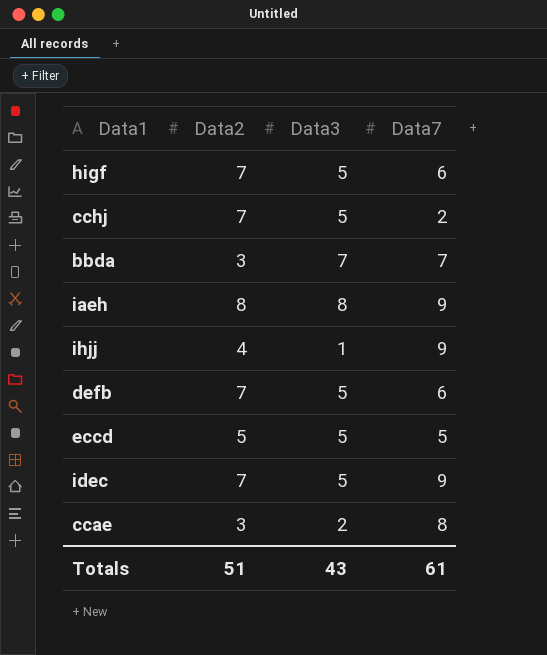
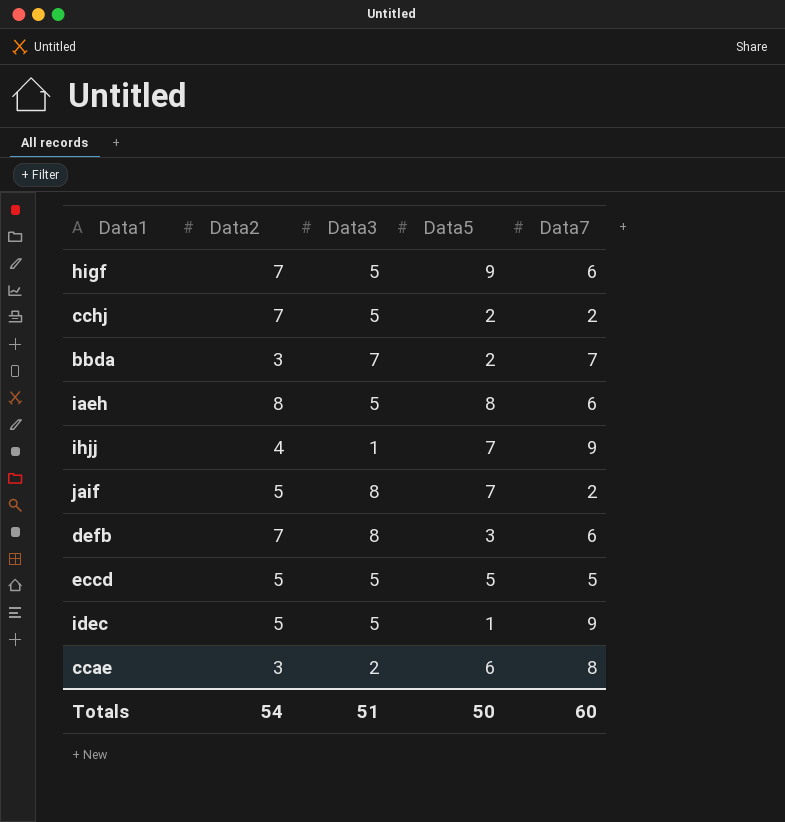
column Data5 | position: none -> 4
iaeh | Data3: 8 -> 5
iaeh | Data7: 9 -> 6
row jaif: none -> 5 | 8 | 7 | 2
defb | Data3: 5 -> 8
idec | Data2: 7 -> 5
Totals | Data2: 51 -> 54
Totals | Data3: 43 -> 51
Totals | Data7: 61 -> 60

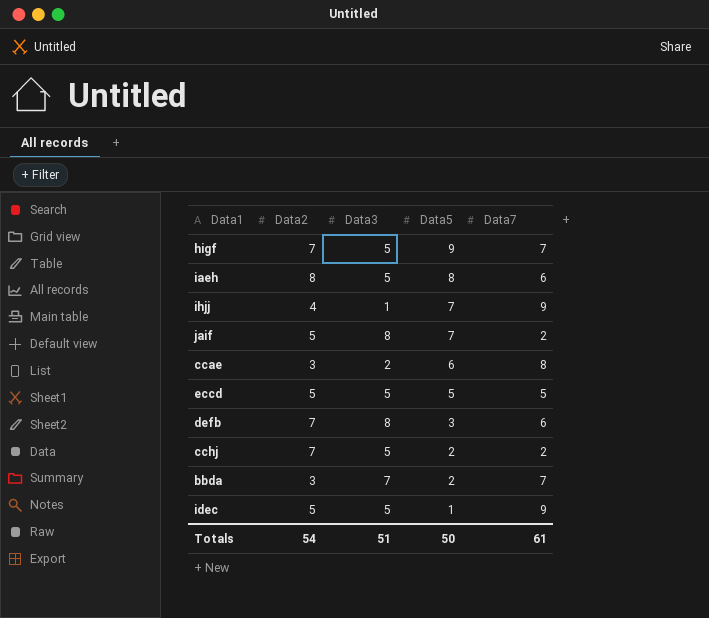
row order: none -> Data5 descending
higf | Data7: 6 -> 7
Totals | Data7: 60 -> 61

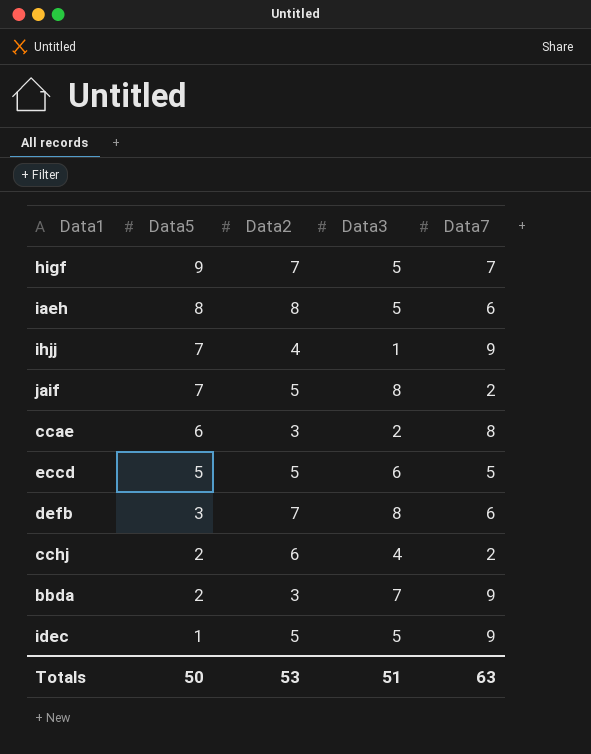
column Data5 | position: 4 -> 2
eccd | Data3: 5 -> 6
cchj | Data2: 7 -> 6
cchj | Data3: 5 -> 4
bbda | Data7: 7 -> 9
Totals | Data2: 54 -> 53
Totals | Data7: 61 -> 63

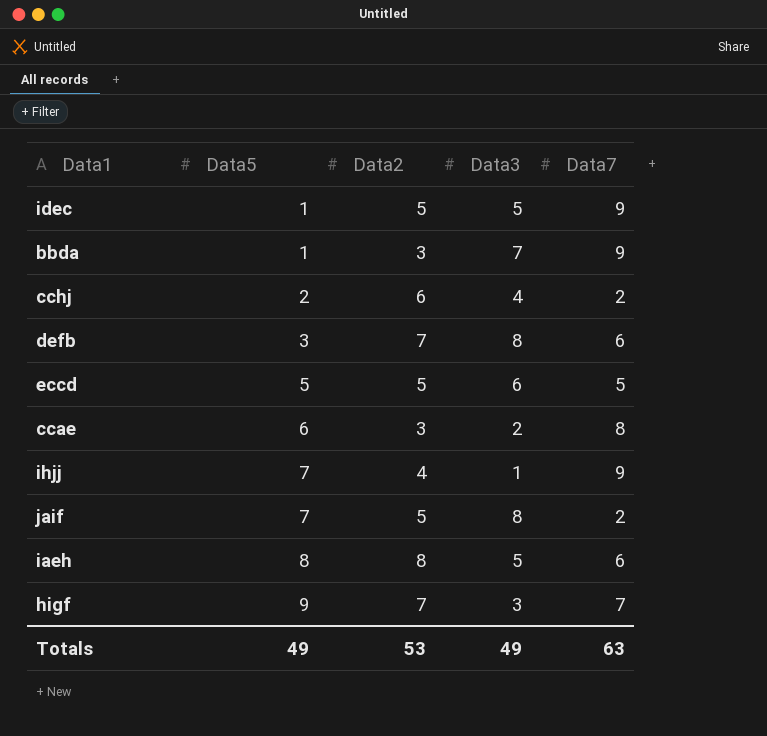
row order: Data5 descending -> Data5 ascending
bbda | Data5: 2 -> 1
higf | Data3: 5 -> 3
Totals | Data5: 50 -> 49
Totals | Data3: 51 -> 49

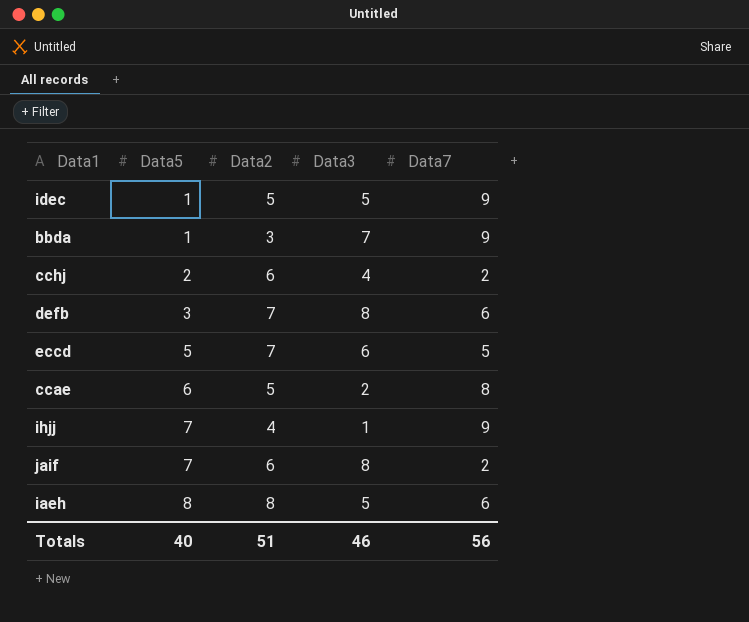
row higf: 9 | 7 | 3 | 7 -> none
eccd | Data2: 5 -> 7
ccae | Data2: 3 -> 5
jaif | Data2: 5 -> 6
Totals | Data5: 49 -> 40
Totals | Data2: 53 -> 51
Totals | Data3: 49 -> 46
Totals | Data7: 63 -> 56

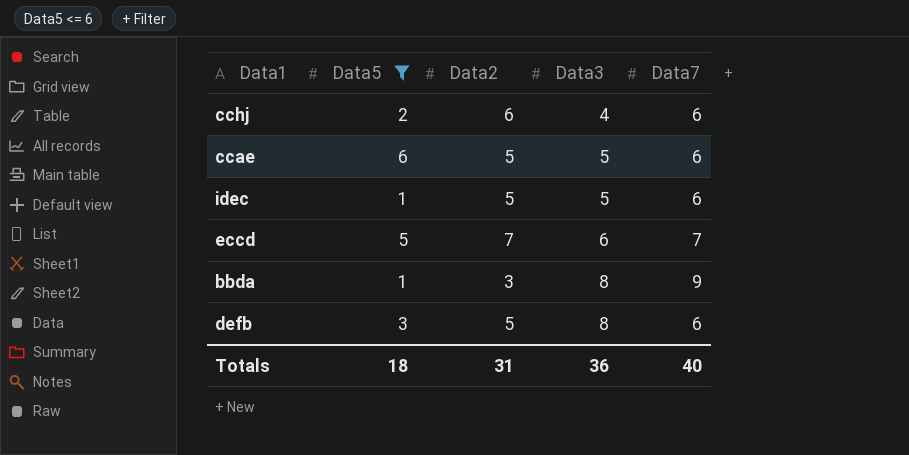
filter: none -> Data5 <= 6
row order: Data5 ascending -> Data3 ascending
cchj | Data7: 2 -> 6
ccae | Data3: 2 -> 5
ccae | Data7: 8 -> 6
idec | Data7: 9 -> 6
eccd | Data7: 5 -> 7
bbda | Data3: 7 -> 8
defb | Data2: 7 -> 5
Totals | Data5: 40 -> 18
Totals | Data2: 51 -> 31
Totals | Data3: 46 -> 36
Totals | Data7: 56 -> 40

